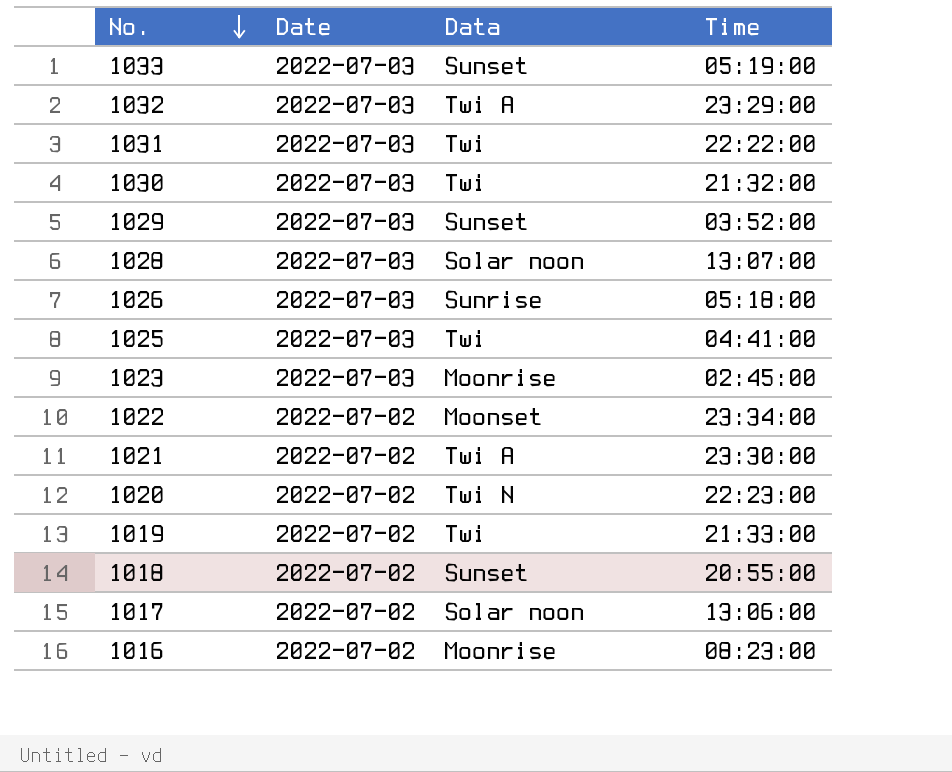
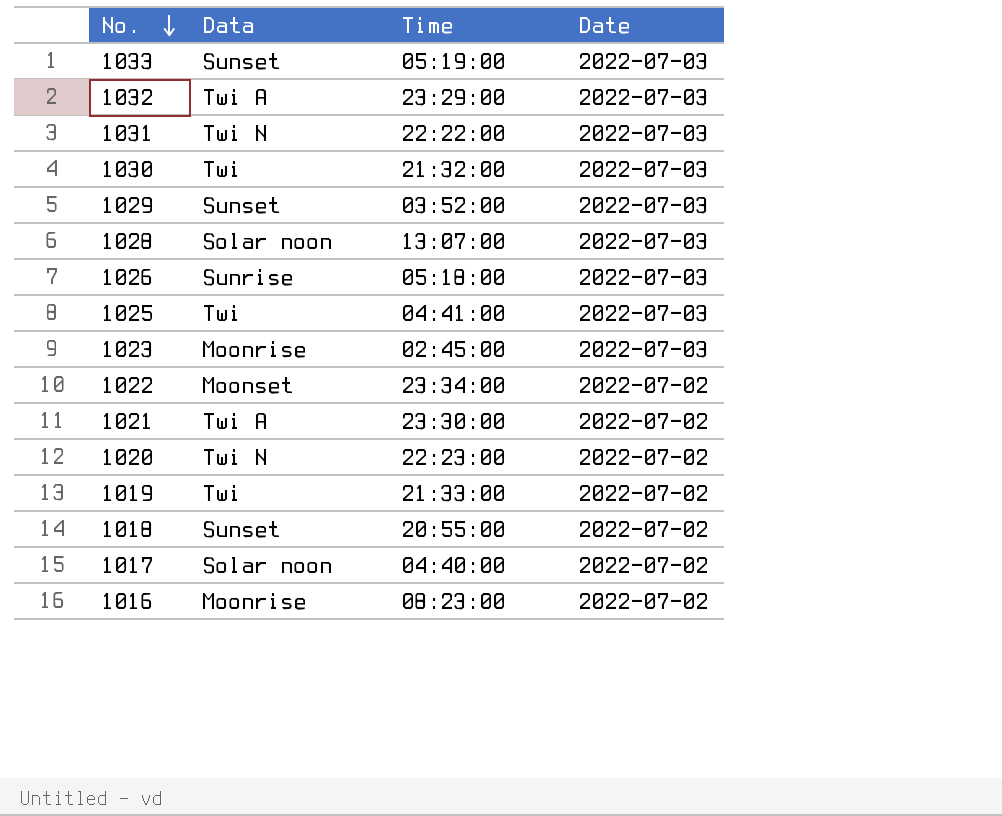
column Date | position: 2 -> 4
1031 | Data: Twi -> Twi N
1017 | Time: 13:06:00 -> 04:40:00

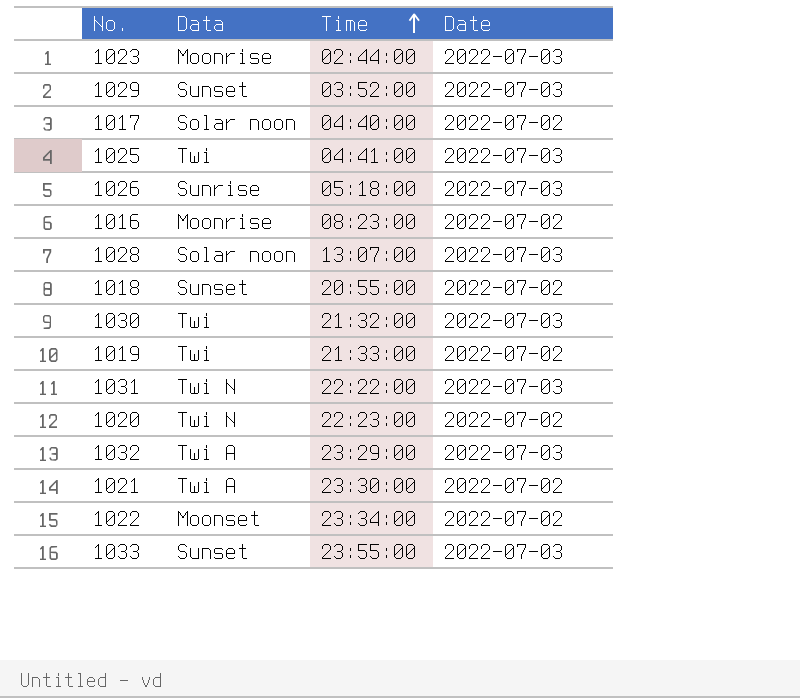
row order: No. descending -> Time ascending
1023 | Time: 02:45:00 -> 02:44:00
1033 | Time: 05:19:00 -> 23:55:00

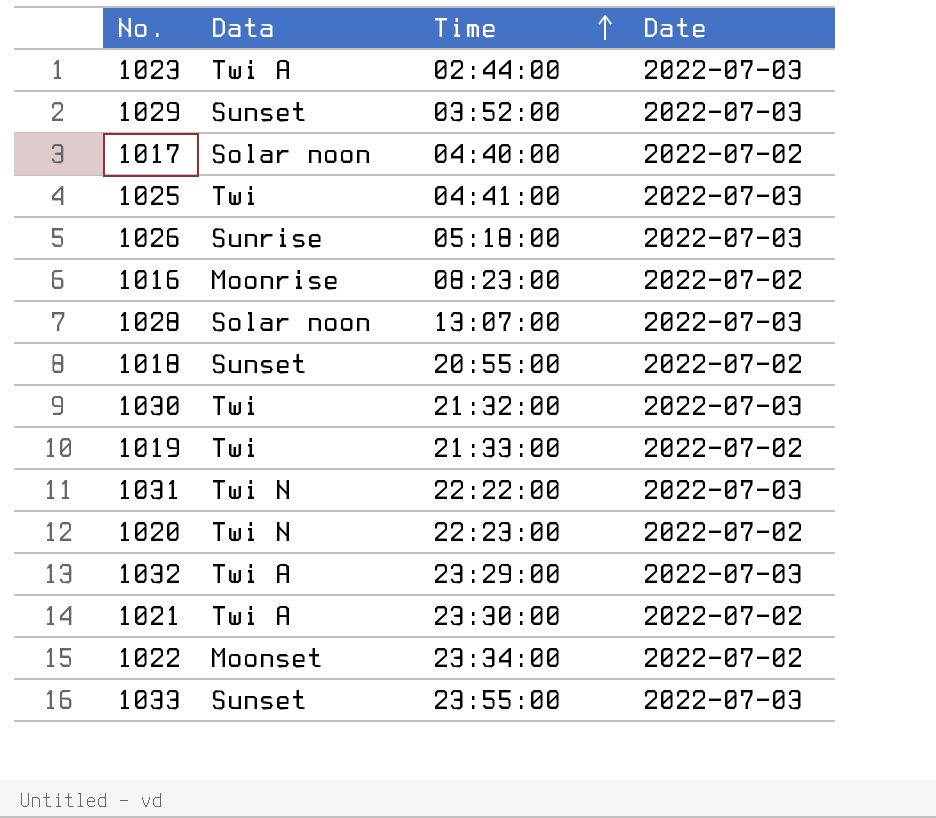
1023 | Data: Moonrise -> Twi A

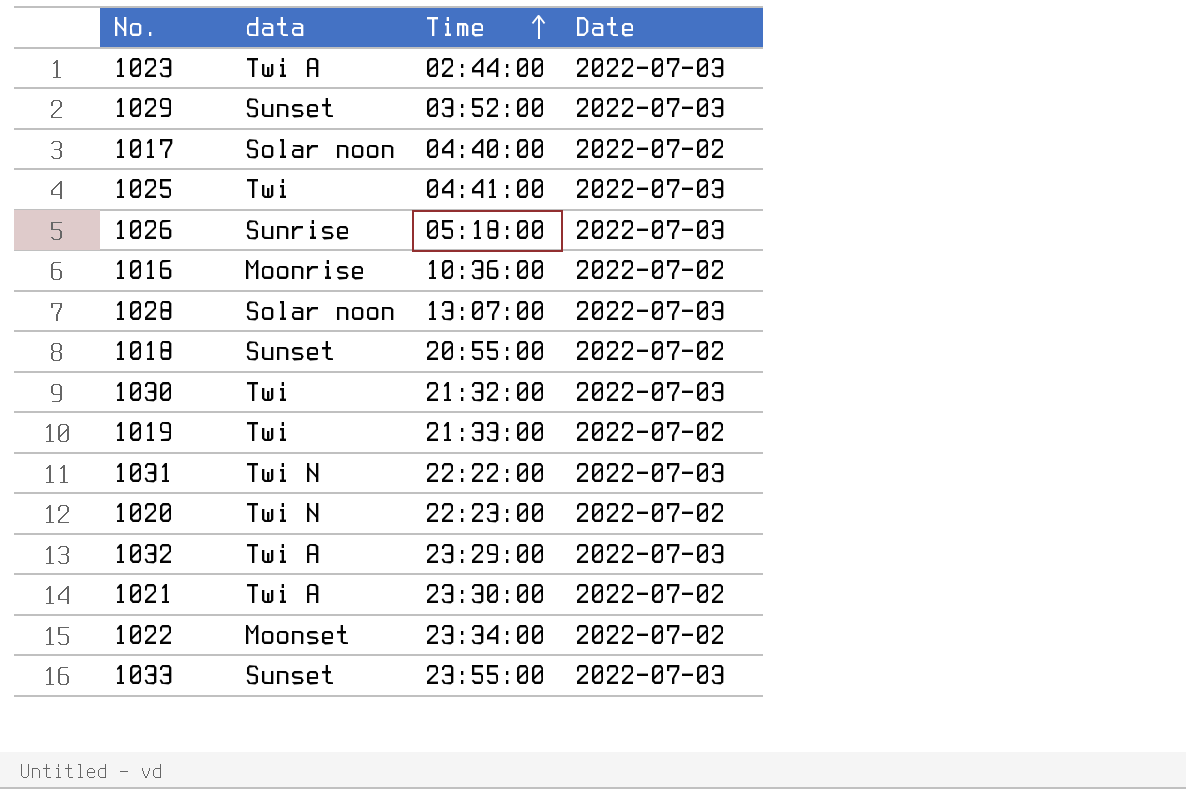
column name: Data -> data
1016 | Time: 08:23:00 -> 10:36:00

